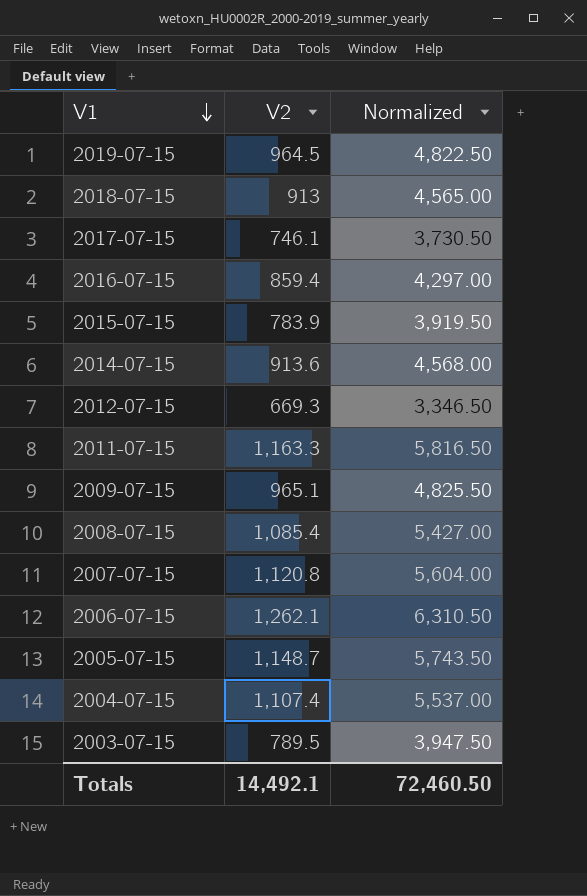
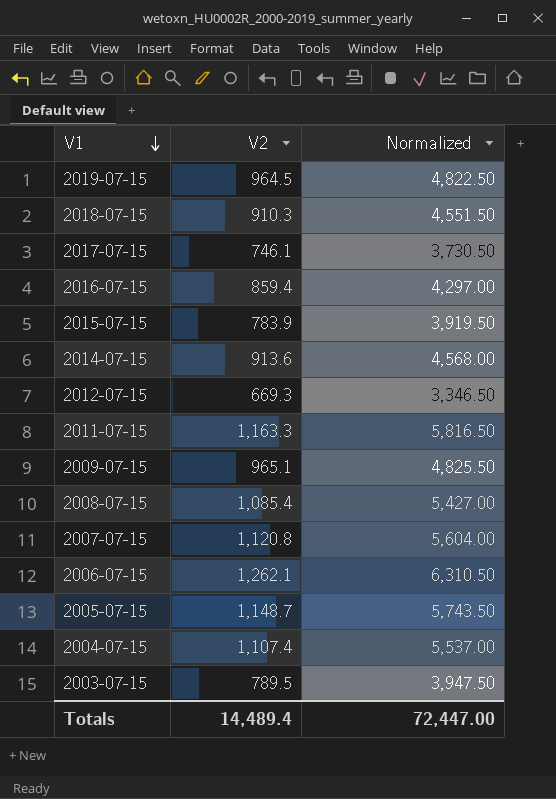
2018-07-15 | V2: 913 -> 910.3
2018-07-15 | Normalized: 4,565.00 -> 4,551.50
Totals | V2: 14,492.1 -> 14,489.4
Totals | Normalized: 72,460.50 -> 72,447.00

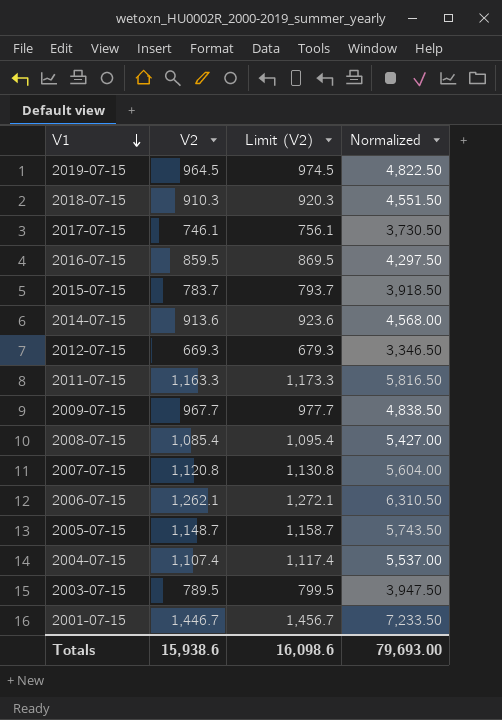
column Limit (V2) | formula: none -> [V2] + 10
2016-07-15 | V2: 859.4 -> 859.5
2016-07-15 | Normalized: 4,297.00 -> 4,297.50
2015-07-15 | V2: 783.9 -> 783.7
2015-07-15 | Normalized: 3,919.50 -> 3,918.50
2009-07-15 | V2: 965.1 -> 967.7
2009-07-15 | Normalized: 4,825.50 -> 4,838.50
row 2001-07-15: none -> 1,446.7 | 1,456.7 | 7,233.50
Totals | V2: 14,489.4 -> 15,938.6
Totals | Normalized: 72,447.00 -> 79,693.00

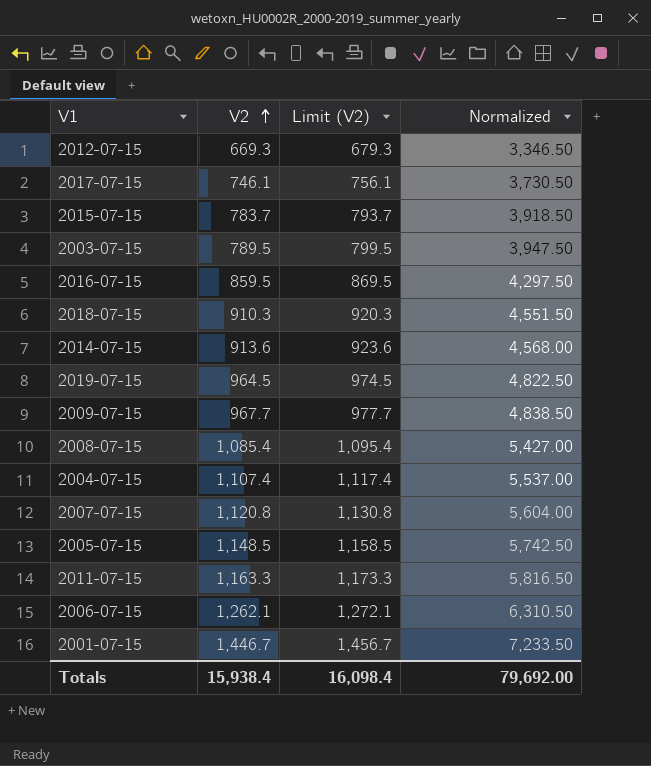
row order: V1 descending -> V2 ascending
2005-07-15 | V2: 1,148.7 -> 1,148.5
2005-07-15 | Limit (V2): 1,158.7 -> 1,158.5
2005-07-15 | Normalized: 5,743.50 -> 5,742.50
Totals | V2: 15,938.6 -> 15,938.4
Totals | Limit (V2): 16,098.6 -> 16,098.4
Totals | Normalized: 79,693.00 -> 79,692.00

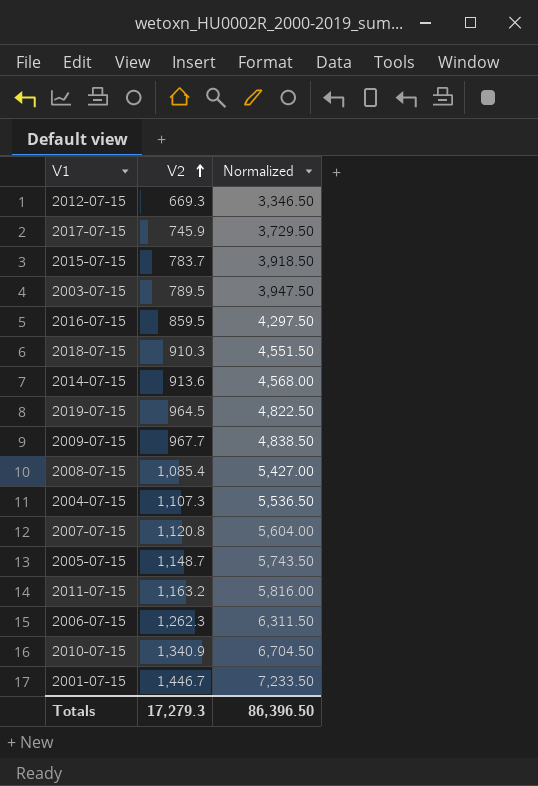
column Limit (V2) | formula: [V2] + 10 -> none
2017-07-15 | V2: 746.1 -> 745.9
2017-07-15 | Normalized: 3,730.50 -> 3,729.50
2004-07-15 | V2: 1,107.4 -> 1,107.3
2004-07-15 | Normalized: 5,537.00 -> 5,536.50
2005-07-15 | V2: 1,148.5 -> 1,148.7
2005-07-15 | Normalized: 5,742.50 -> 5,743.50
2011-07-15 | V2: 1,163.3 -> 1,163.2
2011-07-15 | Normalized: 5,816.50 -> 5,816.00
2006-07-15 | V2: 1,262.1 -> 1,262.3
2006-07-15 | Normalized: 6,310.50 -> 6,311.50
row 2010-07-15: none -> 1,340.9 | 6,704.50
Totals | V2: 15,938.4 -> 17,279.3
Totals | Normalized: 79,692.00 -> 86,396.50

